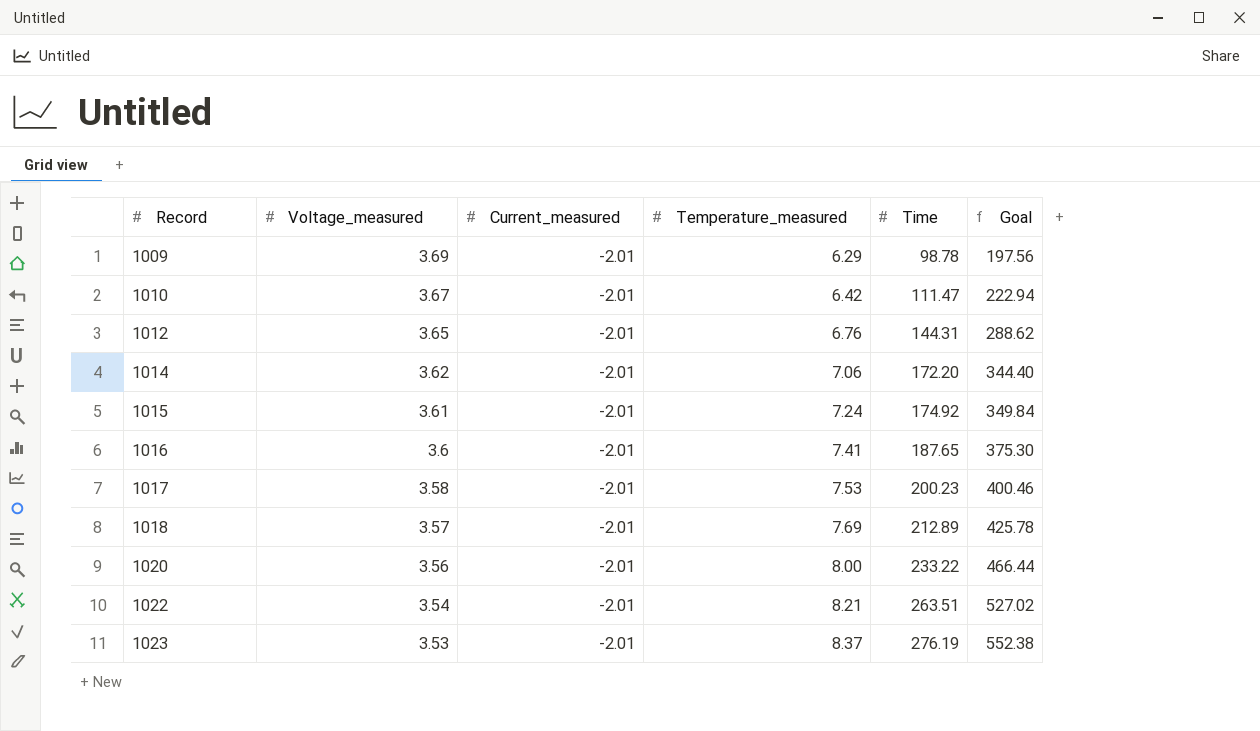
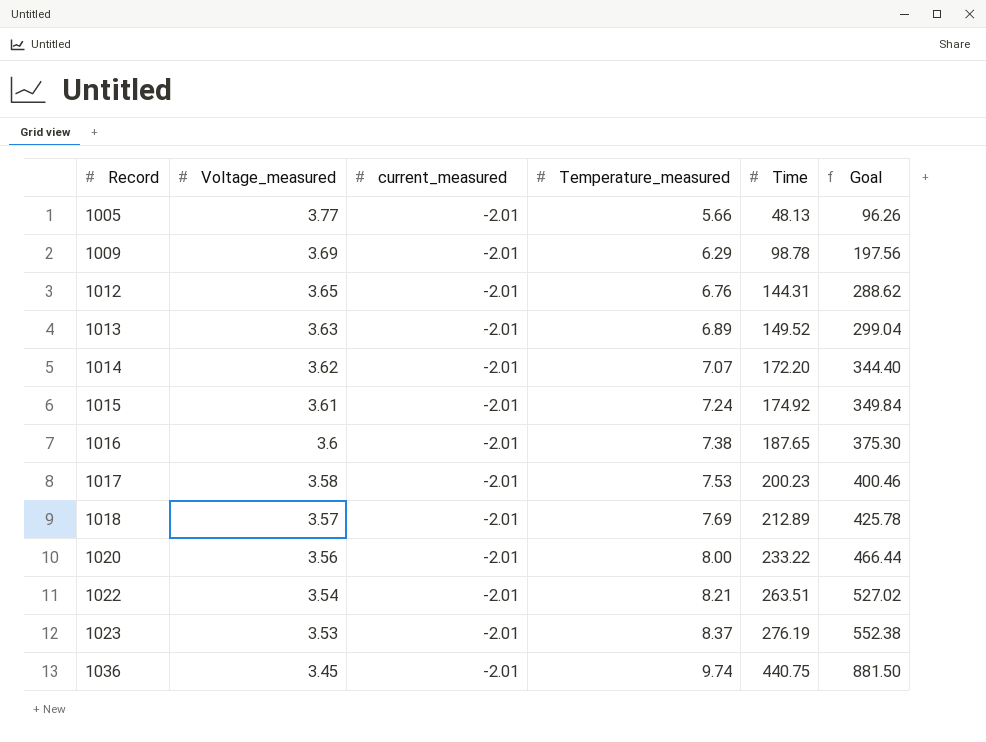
column name: Current_measured -> current_measured
row 1010: 3.67 | -2.01 | 6.42 | 111.47 | 222.94 -> none
row 1005: none -> 3.77 | -2.01 | 5.66 | 48.13 | 96.26
row 1013: none -> 3.63 | -2.01 | 6.89 | 149.52 | 299.04
1014 | Temperature_measured: 7.06 -> 7.07
1016 | Temperature_measured: 7.41 -> 7.38
row 1036: none -> 3.45 | -2.01 | 9.74 | 440.75 | 881.50

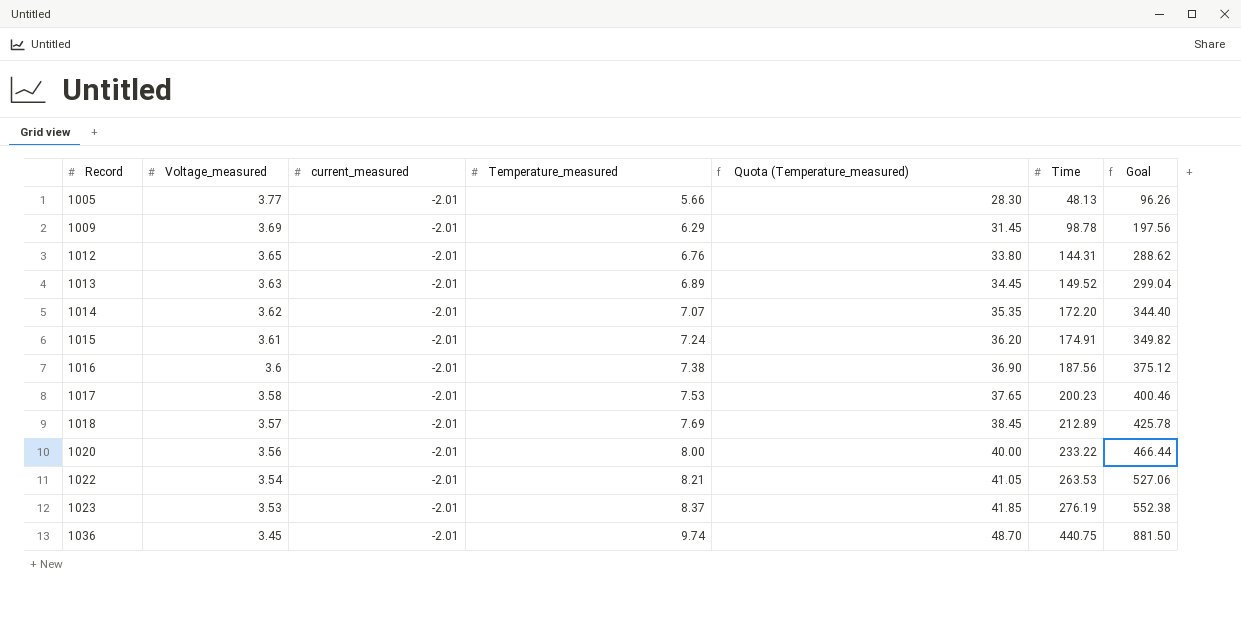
column Quota (Temperature_measured) | formula: none -> [Temperature_measured] * 5
1015 | Time: 174.92 -> 174.91
1015 | Goal: 349.84 -> 349.82
1016 | Time: 187.65 -> 187.56
1016 | Goal: 375.30 -> 375.12
1022 | Time: 263.51 -> 263.53
1022 | Goal: 527.02 -> 527.06

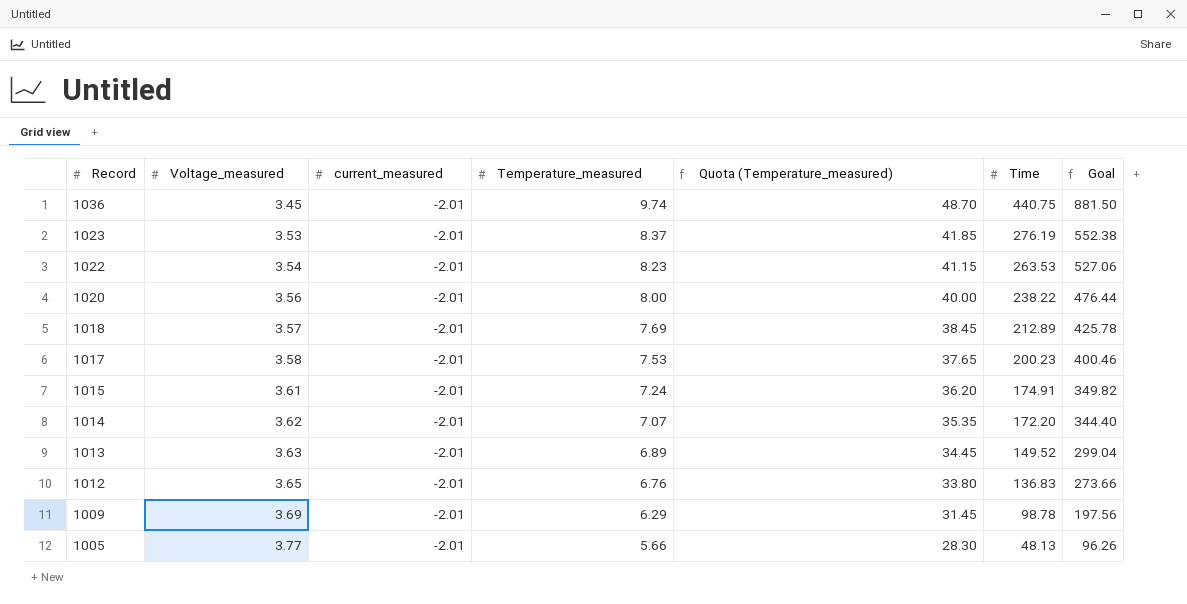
row order: Record ascending -> Record descending
row 1016: 3.6 | -2.01 | 7.38 | 36.90 | 187.56 | 375.12 -> none
1022 | Temperature_measured: 8.21 -> 8.23
1022 | Quota (Temperature_measured): 41.05 -> 41.15
1020 | Time: 233.22 -> 238.22
1020 | Goal: 466.44 -> 476.44
1012 | Time: 144.31 -> 136.83
1012 | Goal: 288.62 -> 273.66

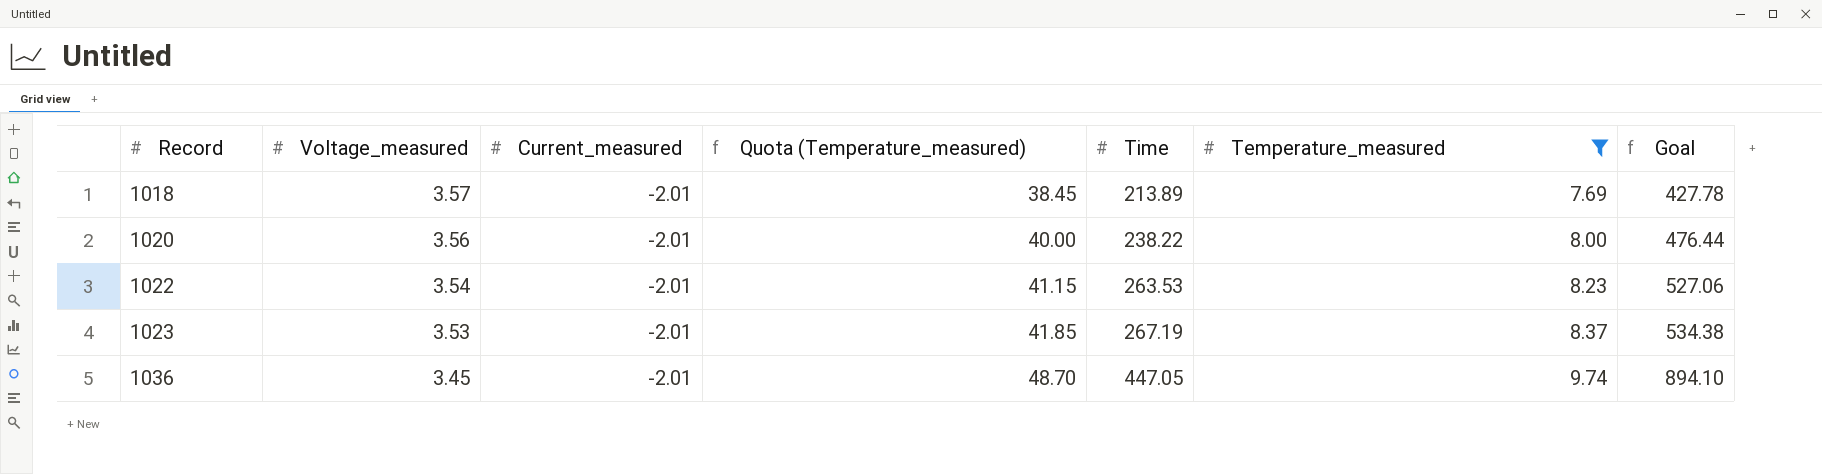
filter: none -> Temperature_measured >= 7.69
row order: Record descending -> Record ascending
column name: current_measured -> Current_measured
column Temperature_measured | position: 4 -> 6
1018 | Time: 212.89 -> 213.89
1018 | Goal: 425.78 -> 427.78
1023 | Time: 276.19 -> 267.19
1023 | Goal: 552.38 -> 534.38
1036 | Time: 440.75 -> 447.05
1036 | Goal: 881.50 -> 894.10

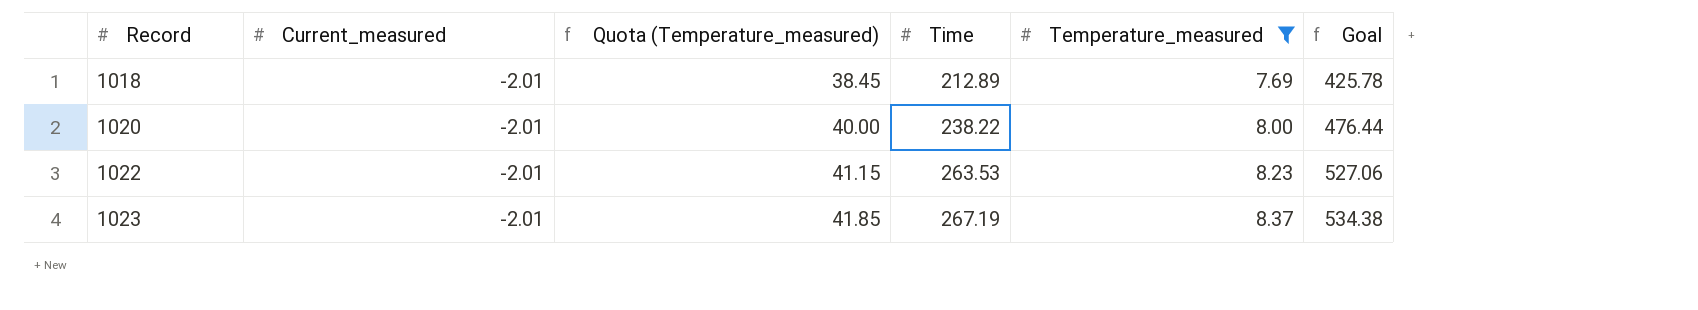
column Voltage_measured | position: 2 -> none
row 1036: 3.45 | -2.01 | 48.70 | 447.05 | 9.74 | 894.10 -> none
1018 | Time: 213.89 -> 212.89
1018 | Goal: 427.78 -> 425.78

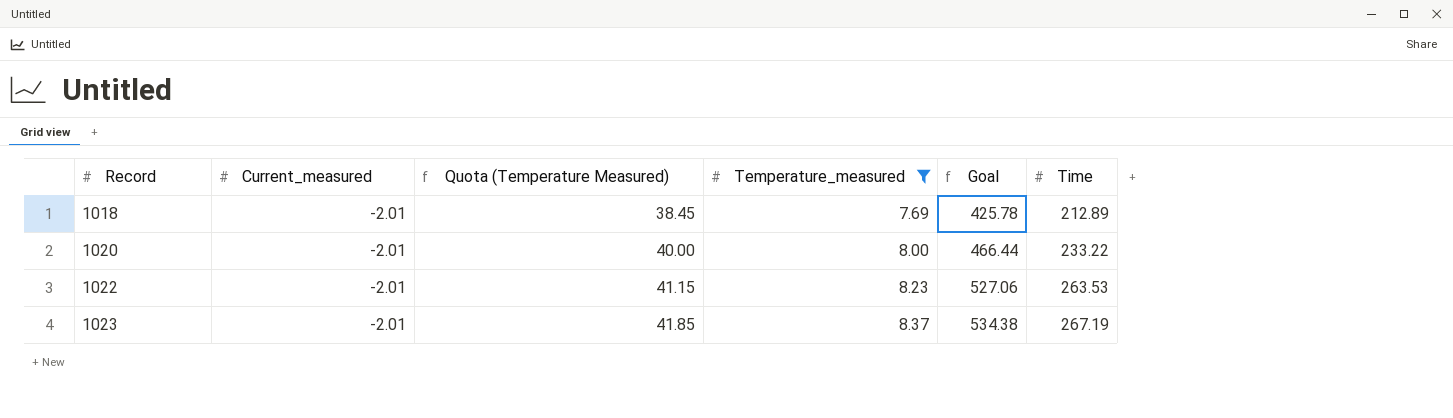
column name: Quota (Temperature_measured) -> Quota (Temperature Measured)
column Time | position: 4 -> 6
1020 | Goal: 476.44 -> 466.44
1020 | Time: 238.22 -> 233.22

